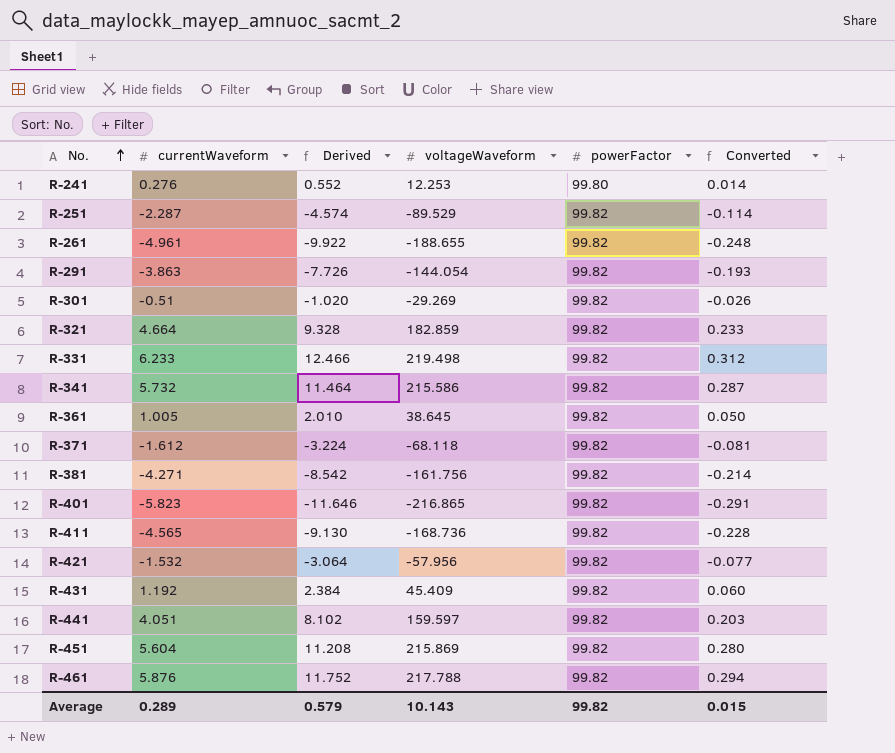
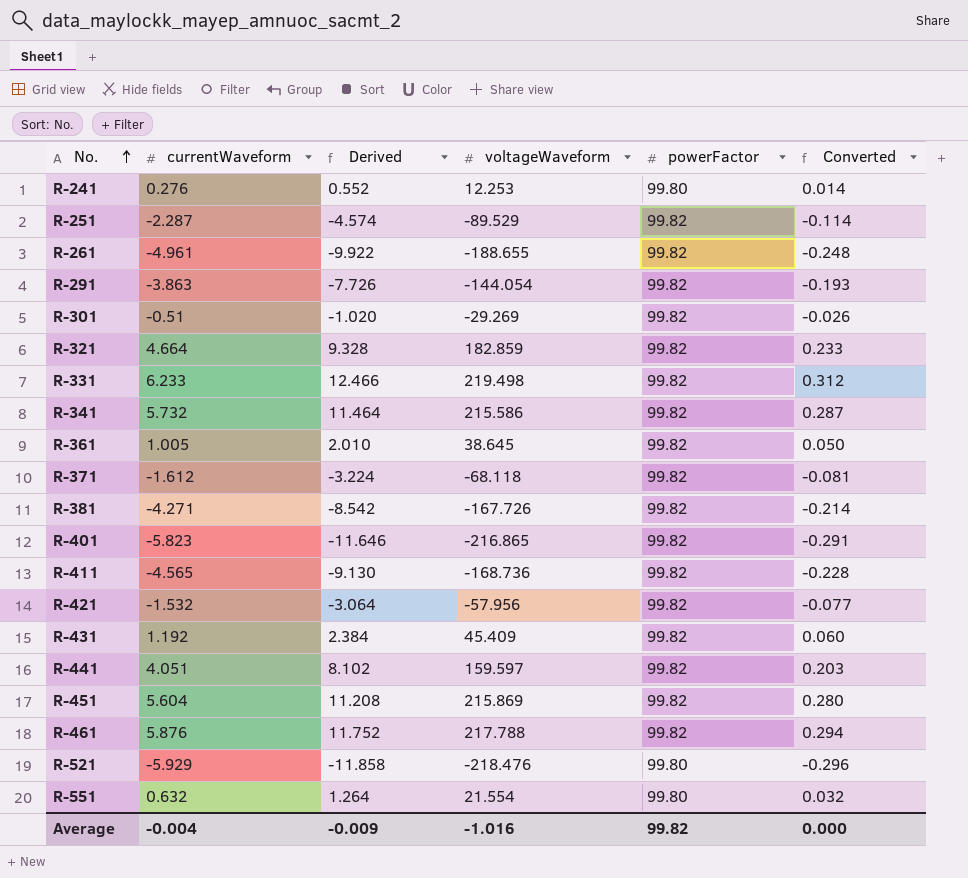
R-381 | voltageWaveform: -161.756 -> -167.726
row R-521: none -> -5.929 | -11.858 | -218.476 | 99.80 | -0.296
row R-551: none -> 0.632 | 1.264 | 21.554 | 99.80 | 0.032
Average | currentWaveform: 0.289 -> -0.004
Average | Derived: 0.579 -> -0.009
Average | voltageWaveform: 10.143 -> -1.016
Average | Converted: 0.015 -> 0.000

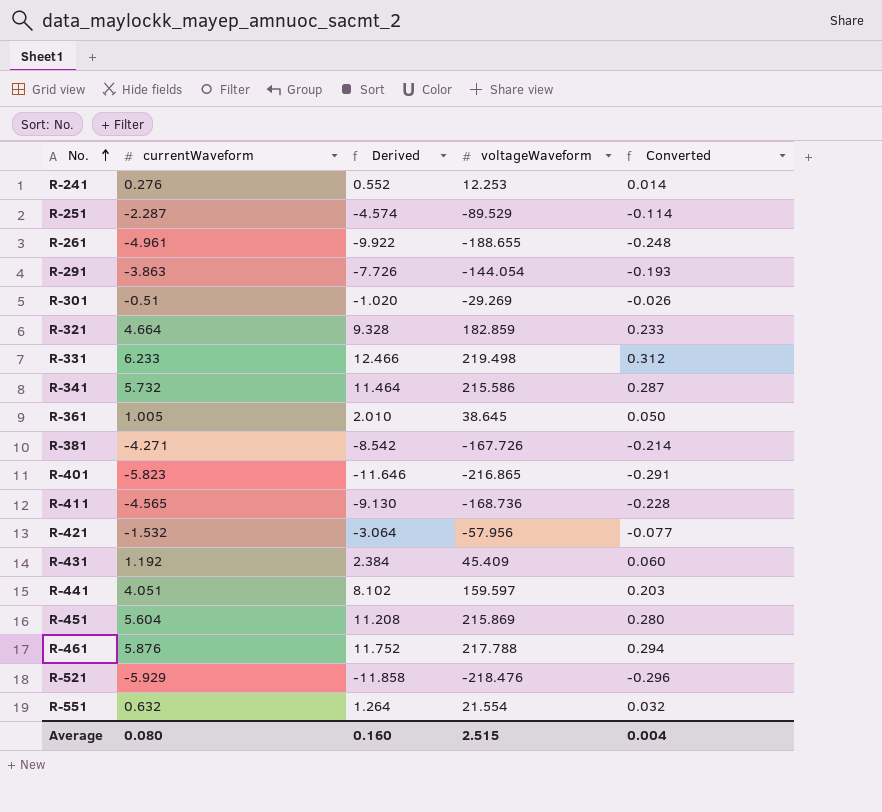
column powerFactor | position: 5 -> none
row R-371: -1.612 | -3.224 | -68.118 | 99.82 | -0.081 -> none
Average | currentWaveform: -0.004 -> 0.080
Average | Derived: -0.009 -> 0.160
Average | voltageWaveform: -1.016 -> 2.515
Average | Converted: 0.000 -> 0.004

